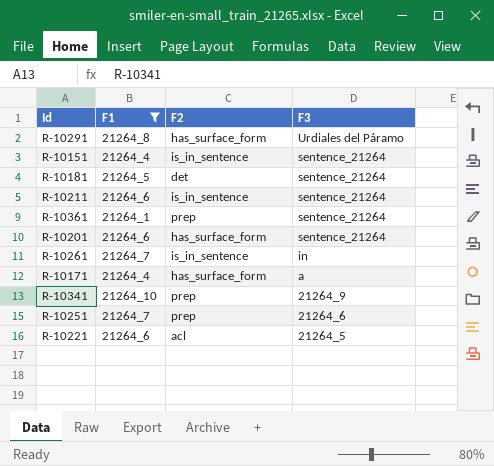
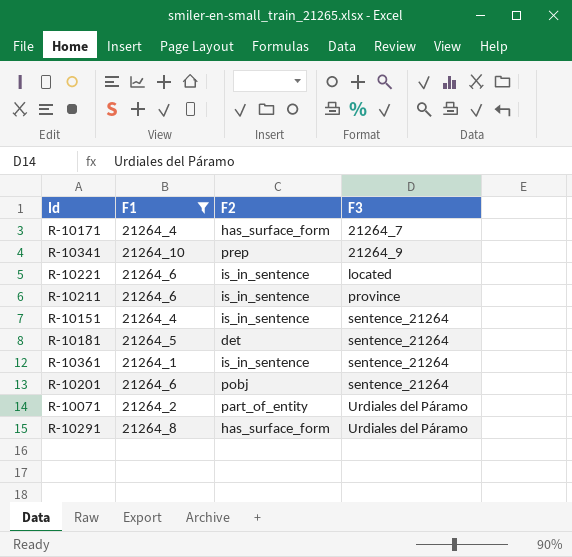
row order: F3 descending -> F3 ascending
row R-10261: 21264_7 | is_in_sentence | in -> none
row R-10251: 21264_7 | prep | 21264_6 -> none
R-10171 | F3: a -> 21264_7
R-10221 | F2: acl -> is_in_sentence
R-10221 | F3: 21264_5 -> located
R-10211 | F3: sentence_21264 -> province
R-10361 | F2: prep -> is_in_sentence
R-10201 | F2: has_surface_form -> pobj
row R-10071: none -> 21264_2 | part_of_entity | Urdiales del Páramo

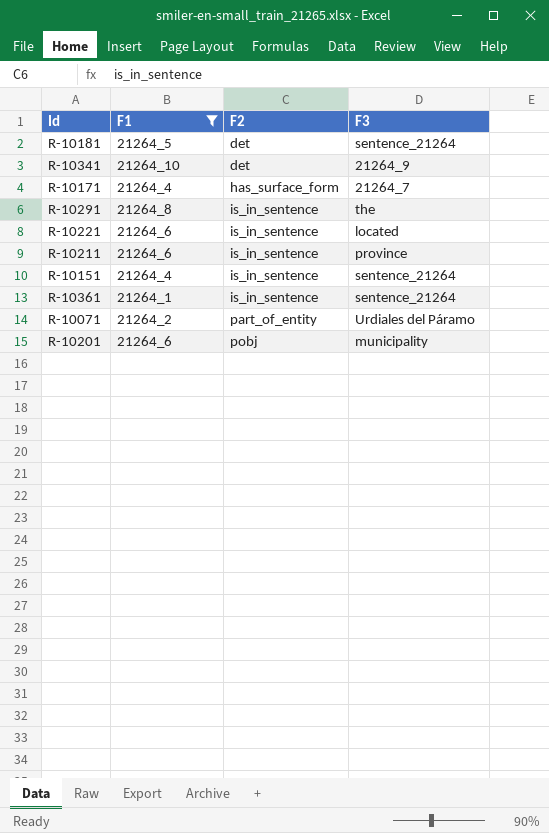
row order: F3 ascending -> F2 ascending
R-10341 | F2: prep -> det
R-10291 | F2: has_surface_form -> is_in_sentence
R-10291 | F3: Urdiales del Páramo -> the
R-10201 | F3: sentence_21264 -> municipality

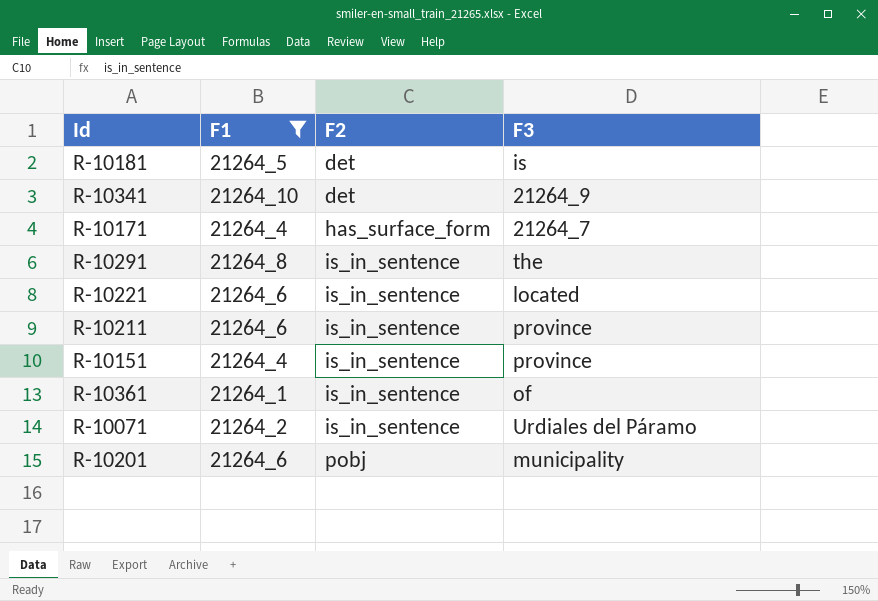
R-10181 | F3: sentence_21264 -> is
R-10151 | F3: sentence_21264 -> province
R-10361 | F3: sentence_21264 -> of
R-10071 | F2: part_of_entity -> is_in_sentence

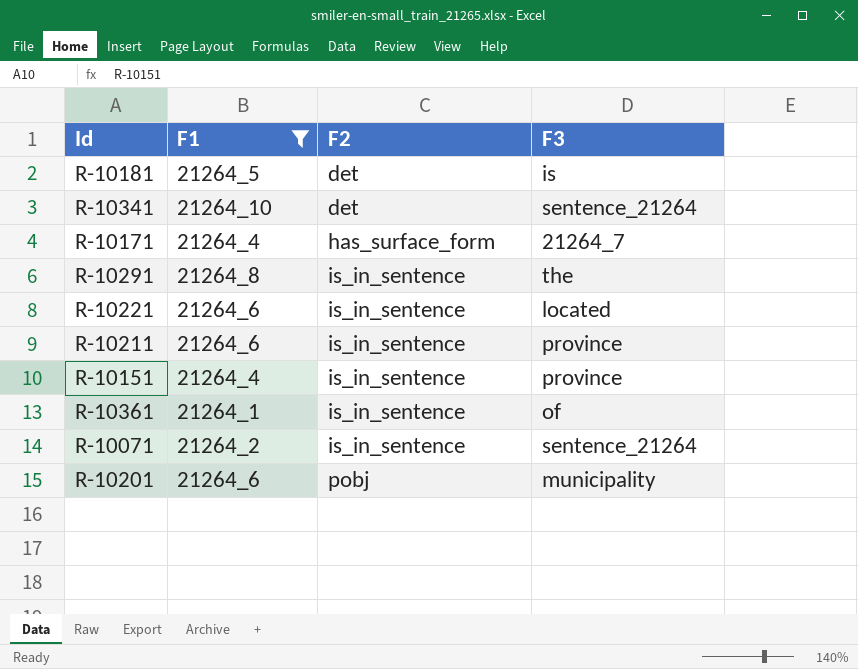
R-10341 | F3: 21264_9 -> sentence_21264
R-10071 | F3: Urdiales del Páramo -> sentence_21264

